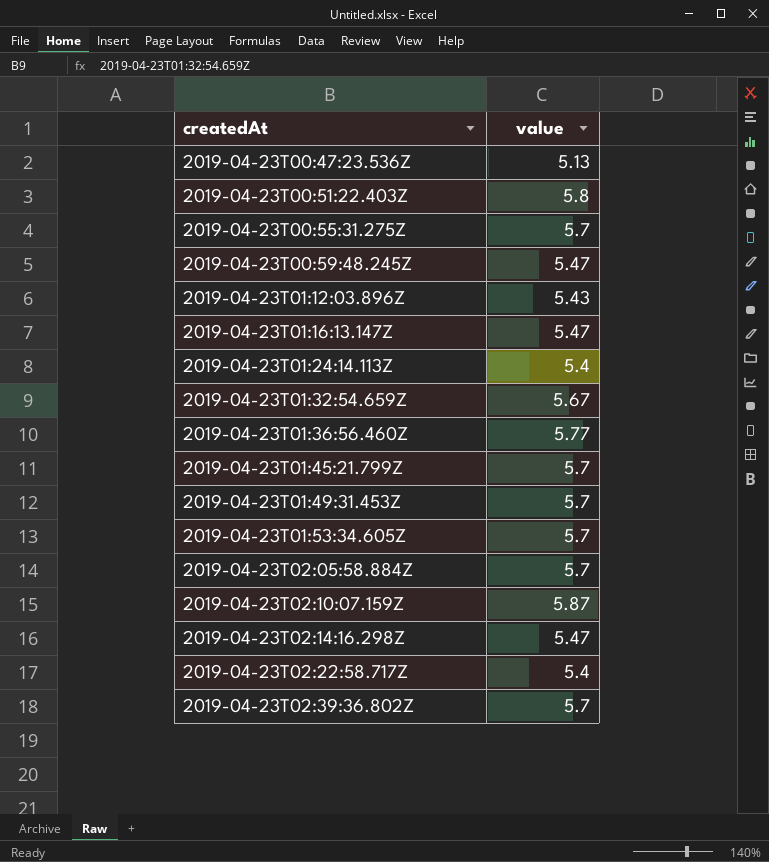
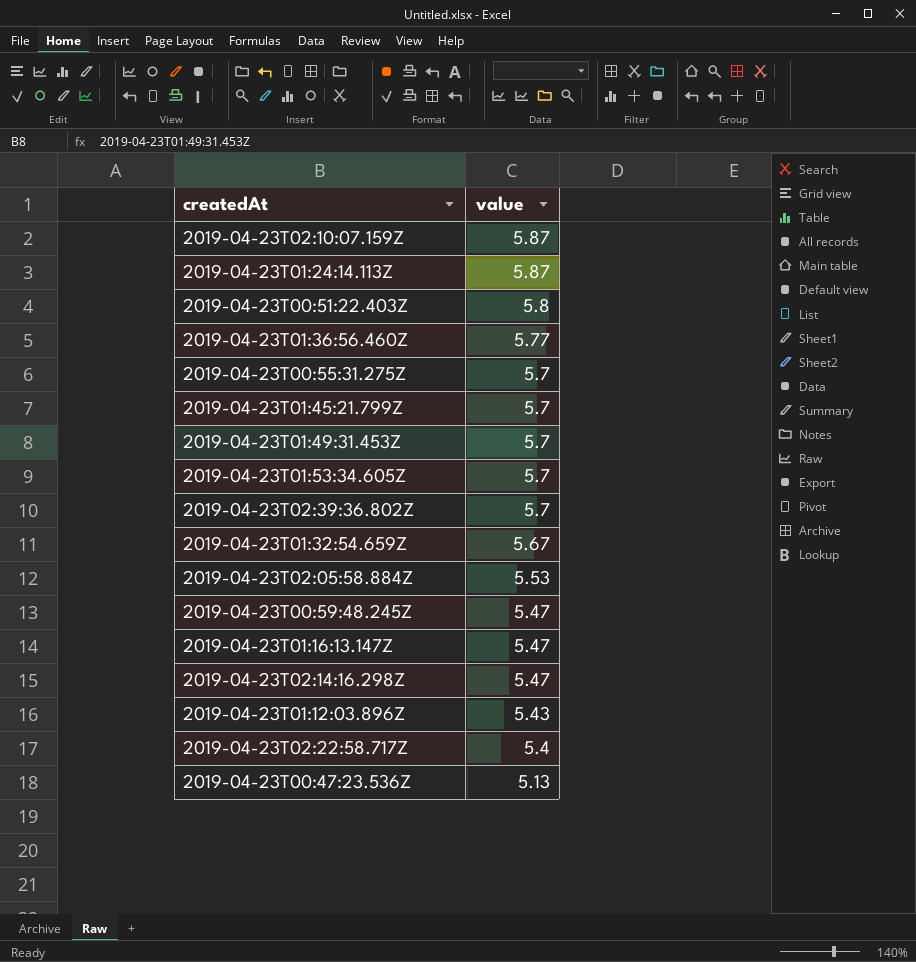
row order: createdAt ascending -> value descending
2019-04-23T01:24:14.113Z | value: 5.4 -> 5.87
2019-04-23T02:05:58.884Z | value: 5.7 -> 5.53

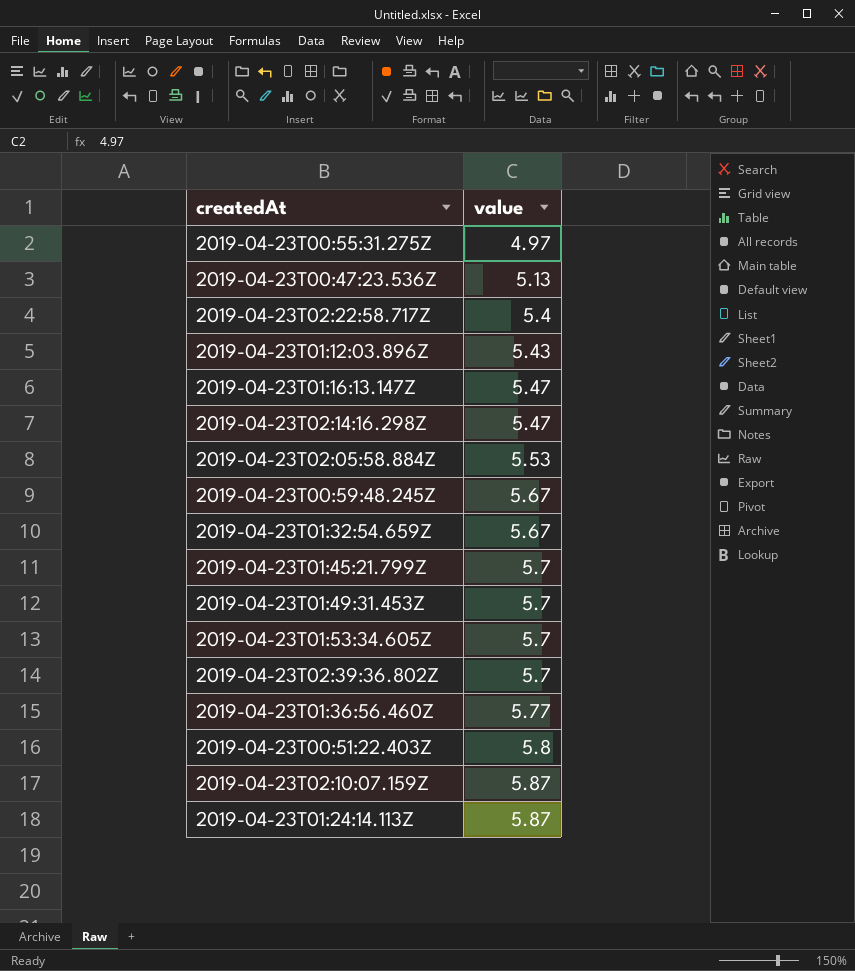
row order: value descending -> value ascending
2019-04-23T00:55:31.275Z | value: 5.7 -> 4.97
2019-04-23T00:59:48.245Z | value: 5.47 -> 5.67

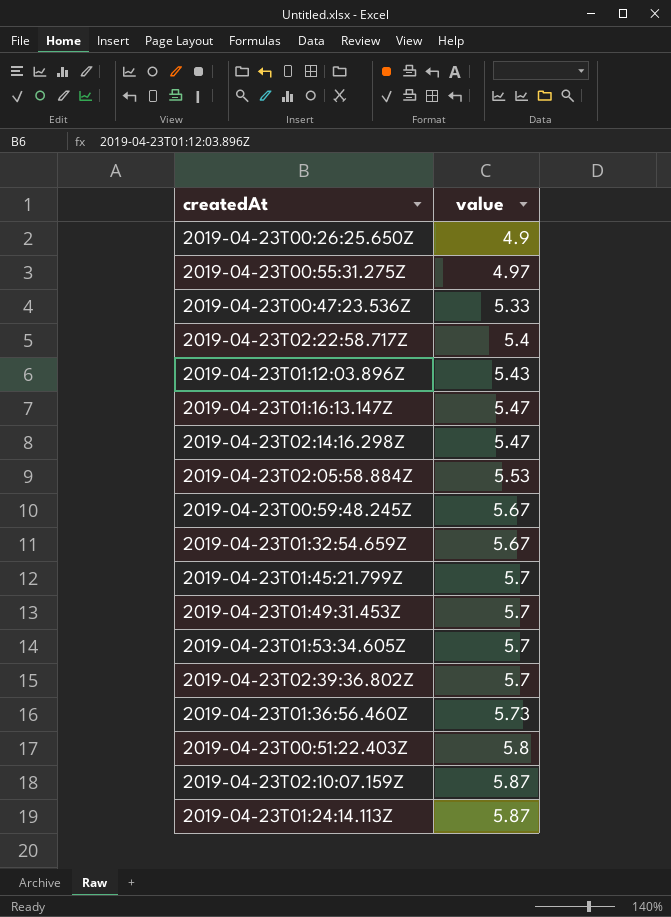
row 2019-04-23T00:26:25.650Z: none -> 4.9
2019-04-23T00:47:23.536Z | value: 5.13 -> 5.33
2019-04-23T01:36:56.460Z | value: 5.77 -> 5.73

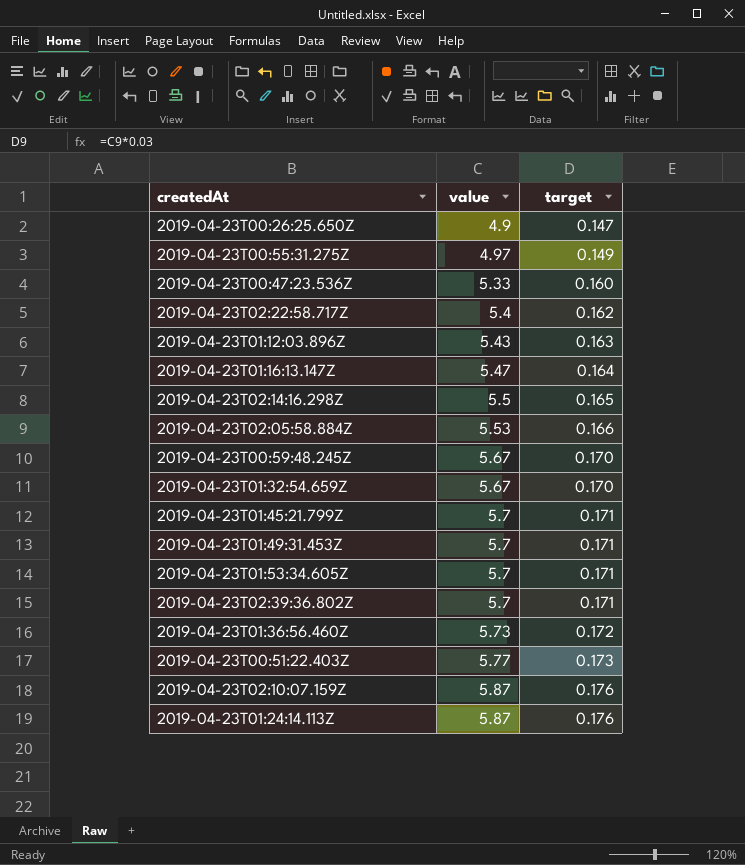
column target | formula: none -> [value] * 0.03
2019-04-23T02:14:16.298Z | value: 5.47 -> 5.5
2019-04-23T00:51:22.403Z | value: 5.8 -> 5.77

